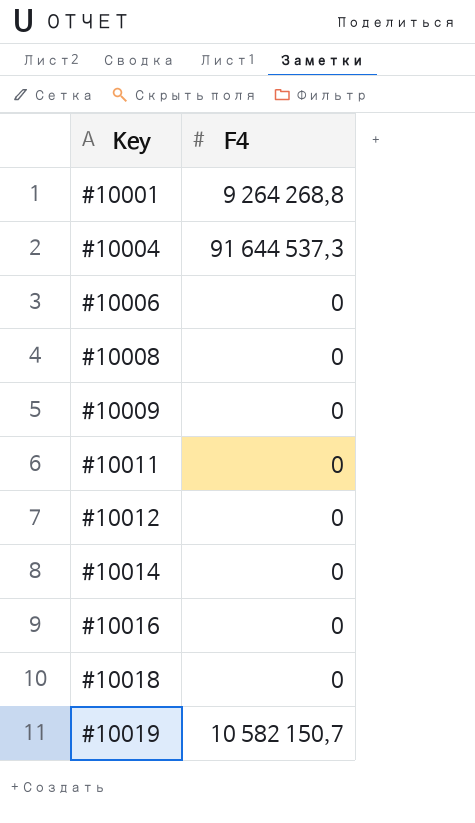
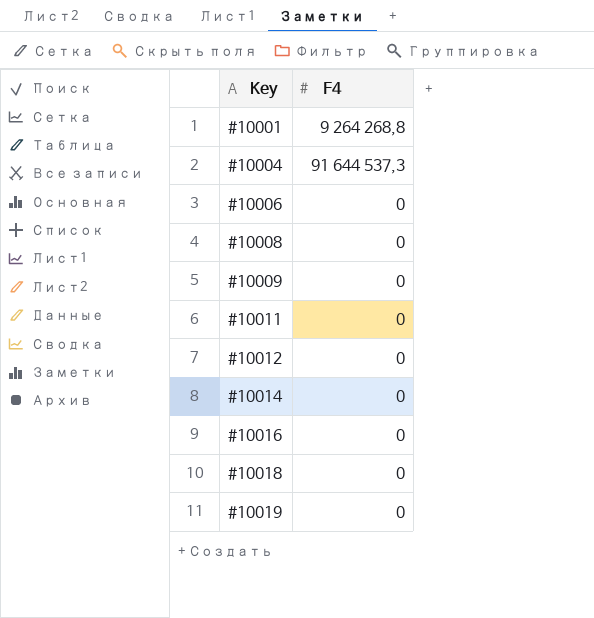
#10019 | F4: 10 582 150,7 -> 0

